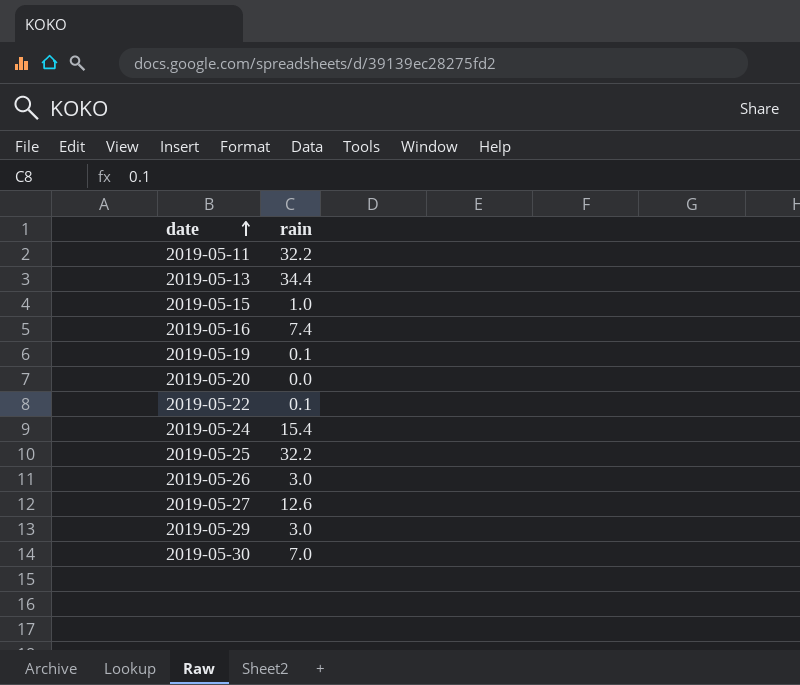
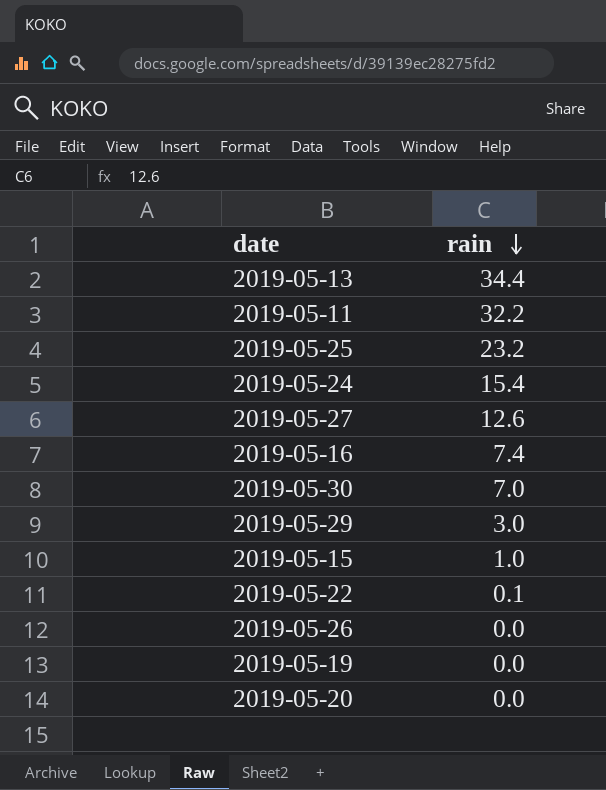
row order: date ascending -> rain descending
2019-05-25 | rain: 32.2 -> 23.2
2019-05-26 | rain: 3.0 -> 0.0
2019-05-19 | rain: 0.1 -> 0.0

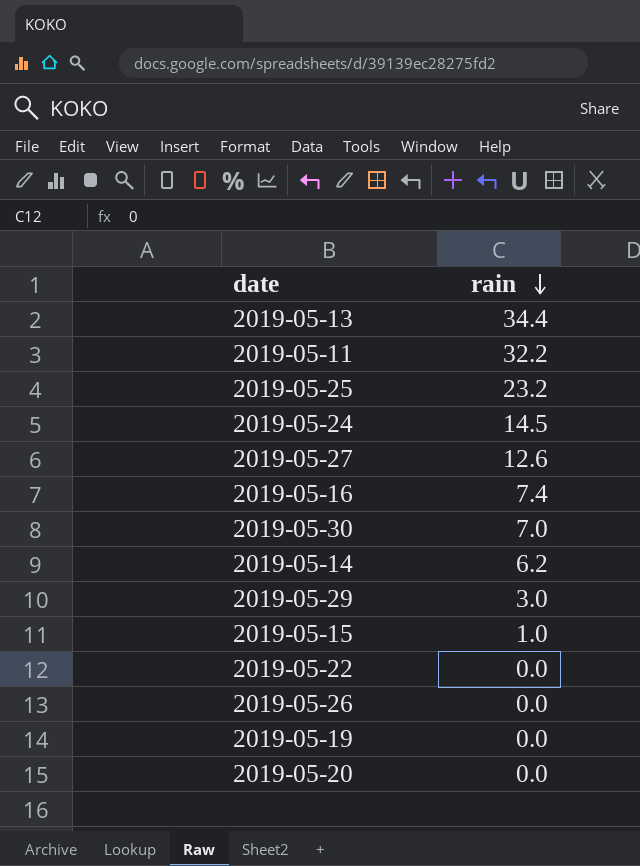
2019-05-24 | rain: 15.4 -> 14.5
row 2019-05-14: none -> 6.2
2019-05-22 | rain: 0.1 -> 0.0

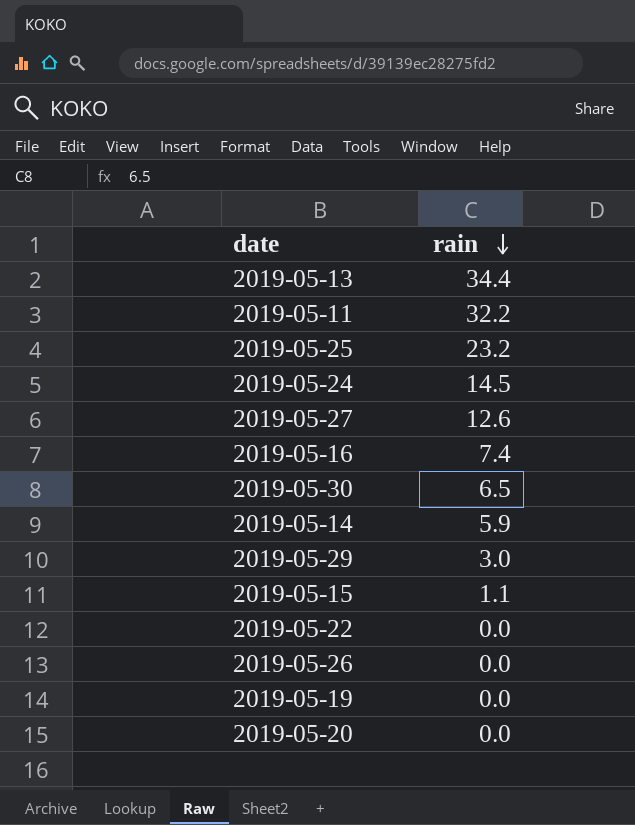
2019-05-30 | rain: 7.0 -> 6.5
2019-05-14 | rain: 6.2 -> 5.9
2019-05-15 | rain: 1.0 -> 1.1

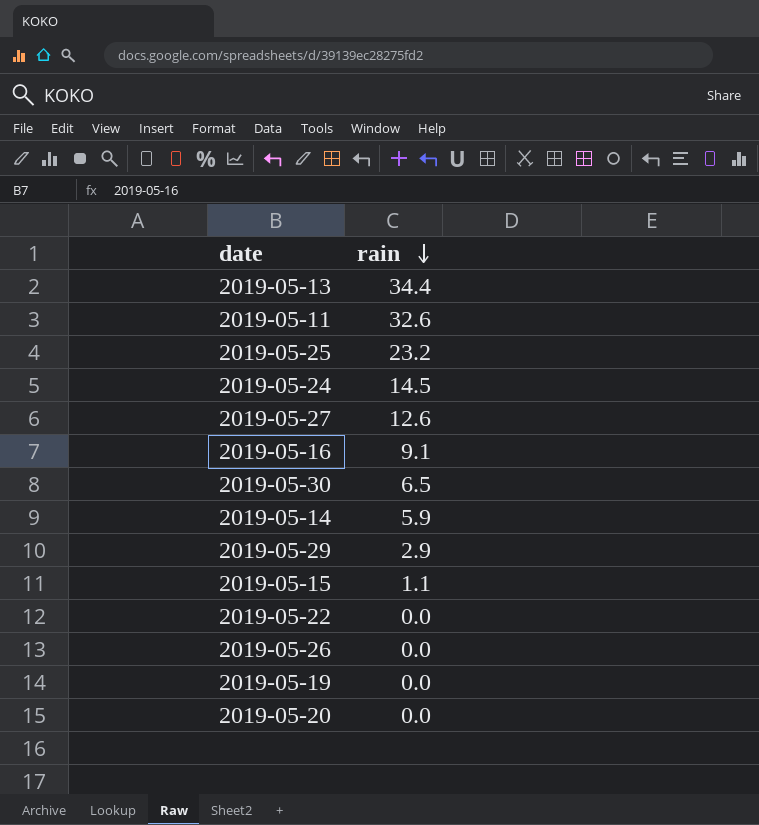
2019-05-11 | rain: 32.2 -> 32.6
2019-05-16 | rain: 7.4 -> 9.1
2019-05-29 | rain: 3.0 -> 2.9

